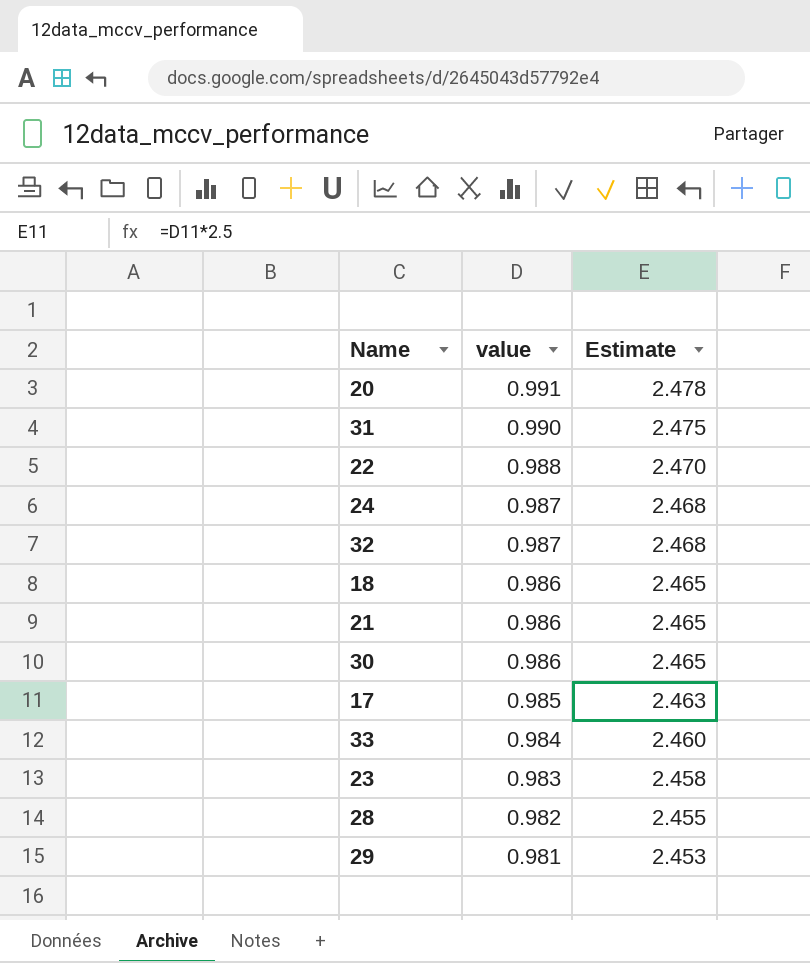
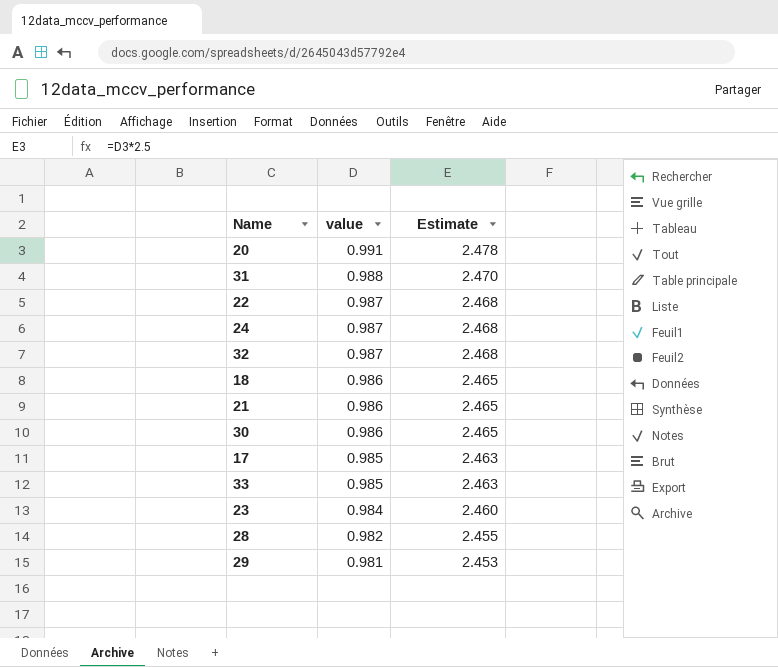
31 | value: 0.990 -> 0.988
31 | Estimate: 2.475 -> 2.470
22 | value: 0.988 -> 0.987
22 | Estimate: 2.470 -> 2.468
33 | value: 0.984 -> 0.985
33 | Estimate: 2.460 -> 2.463
23 | value: 0.983 -> 0.984
23 | Estimate: 2.458 -> 2.460

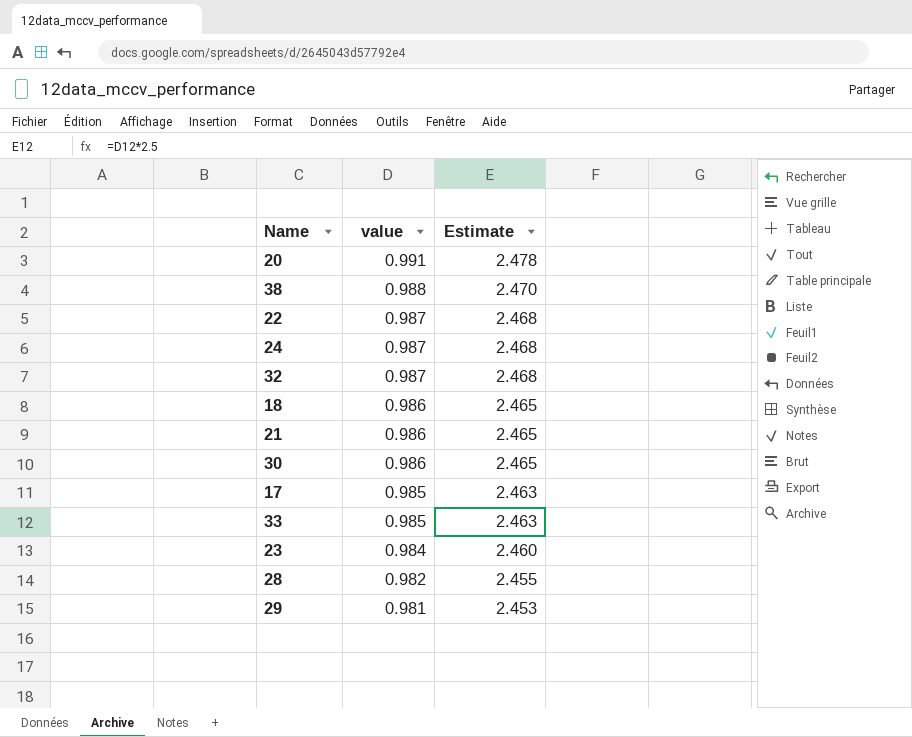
row 31: 0.988 | 2.470 -> none
row 38: none -> 0.988 | 2.470

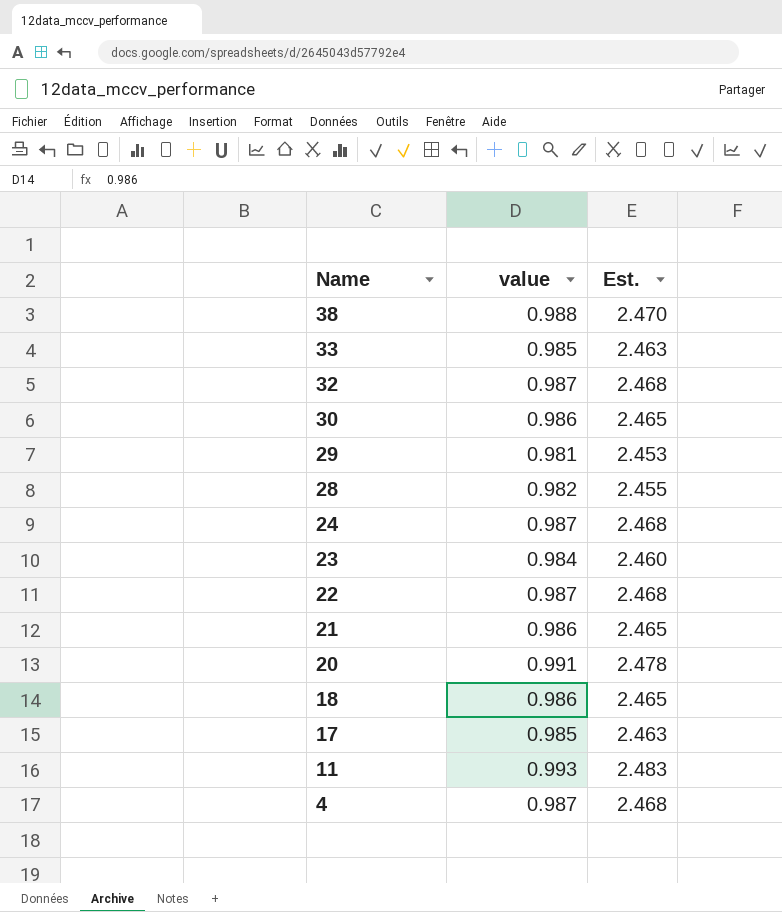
row order: value descending -> Name descending
column name: Estimate -> Est.
row 11: none -> 0.993 | 2.483
row 4: none -> 0.987 | 2.468

